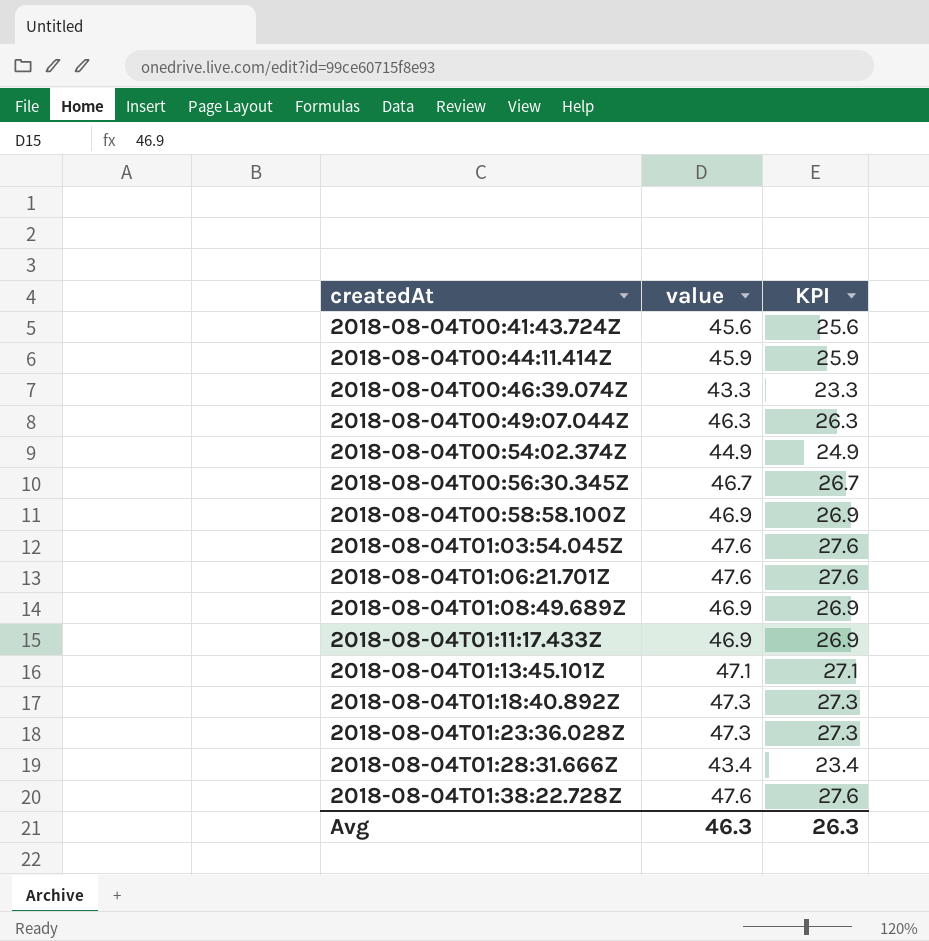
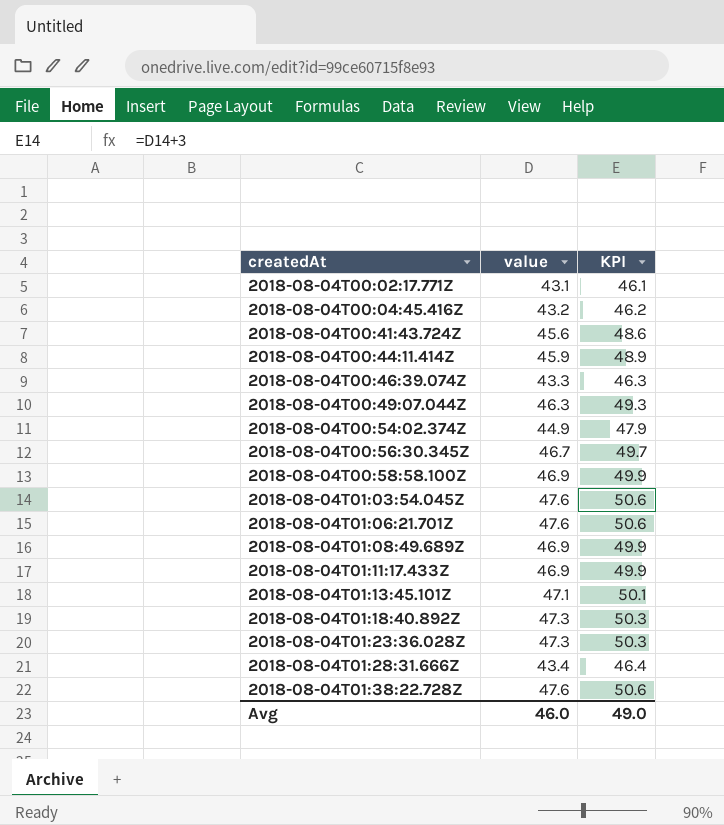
column KPI | formula: [value] - 20 -> [value] + 3
row 2018-08-04T00:02:17.771Z: none -> 43.1 | 46.1
row 2018-08-04T00:04:45.416Z: none -> 43.2 | 46.2
Avg | value: 46.3 -> 46.0
Avg | KPI: 26.3 -> 49.0

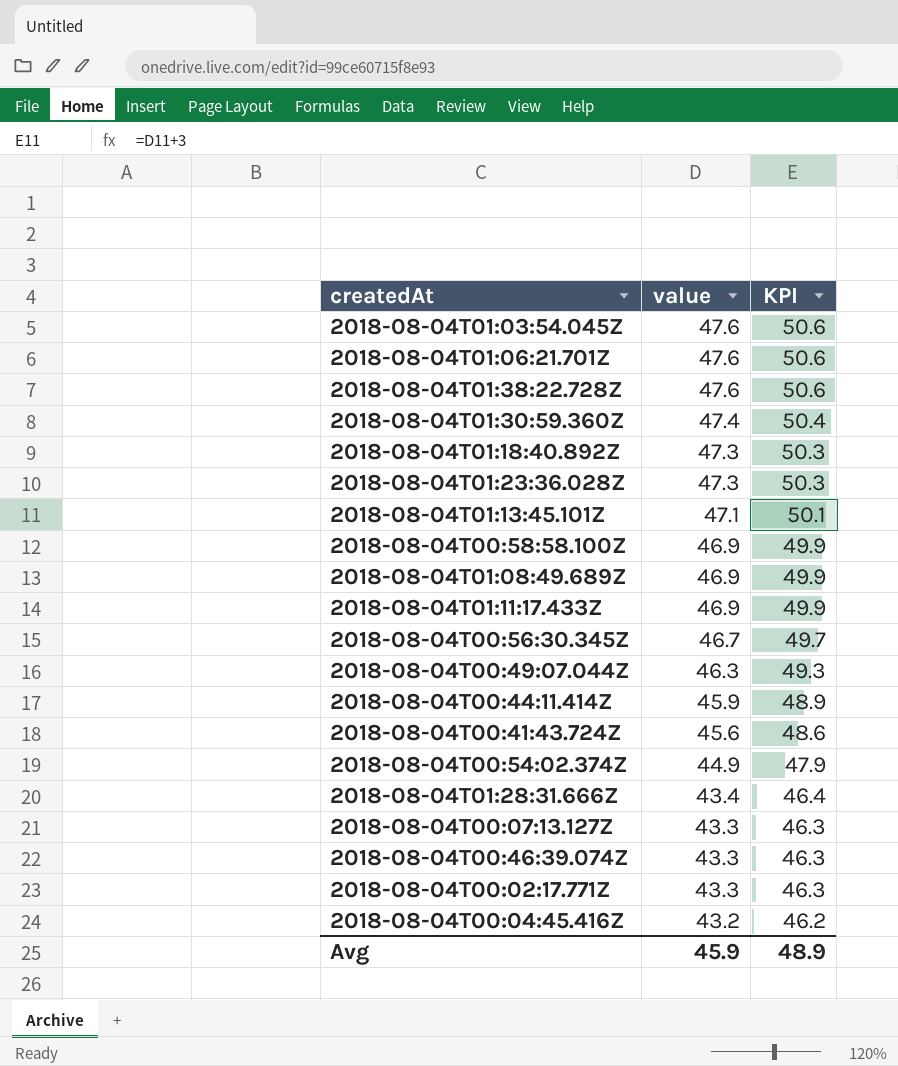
row order: createdAt ascending -> value descending
row 2018-08-04T01:30:59.360Z: none -> 47.4 | 50.4
row 2018-08-04T00:07:13.127Z: none -> 43.3 | 46.3
2018-08-04T00:02:17.771Z | value: 43.1 -> 43.3
2018-08-04T00:02:17.771Z | KPI: 46.1 -> 46.3
Avg | value: 46.0 -> 45.9
Avg | KPI: 49.0 -> 48.9

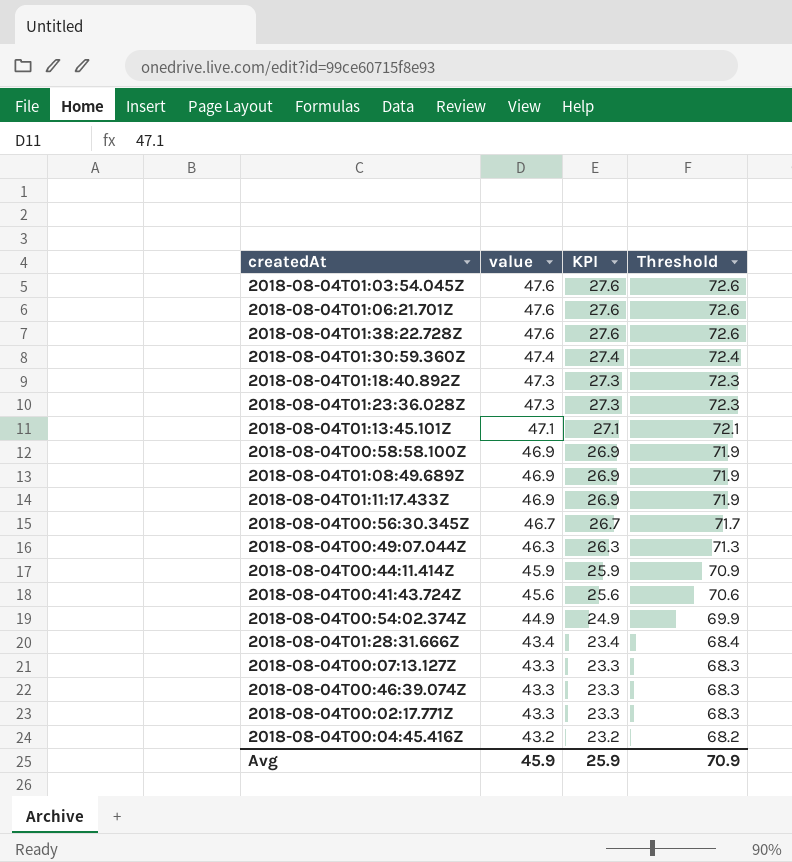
column KPI | formula: [value] + 3 -> [value] - 20
column Threshold | formula: none -> [value] + 25
Avg | KPI: 48.9 -> 25.9

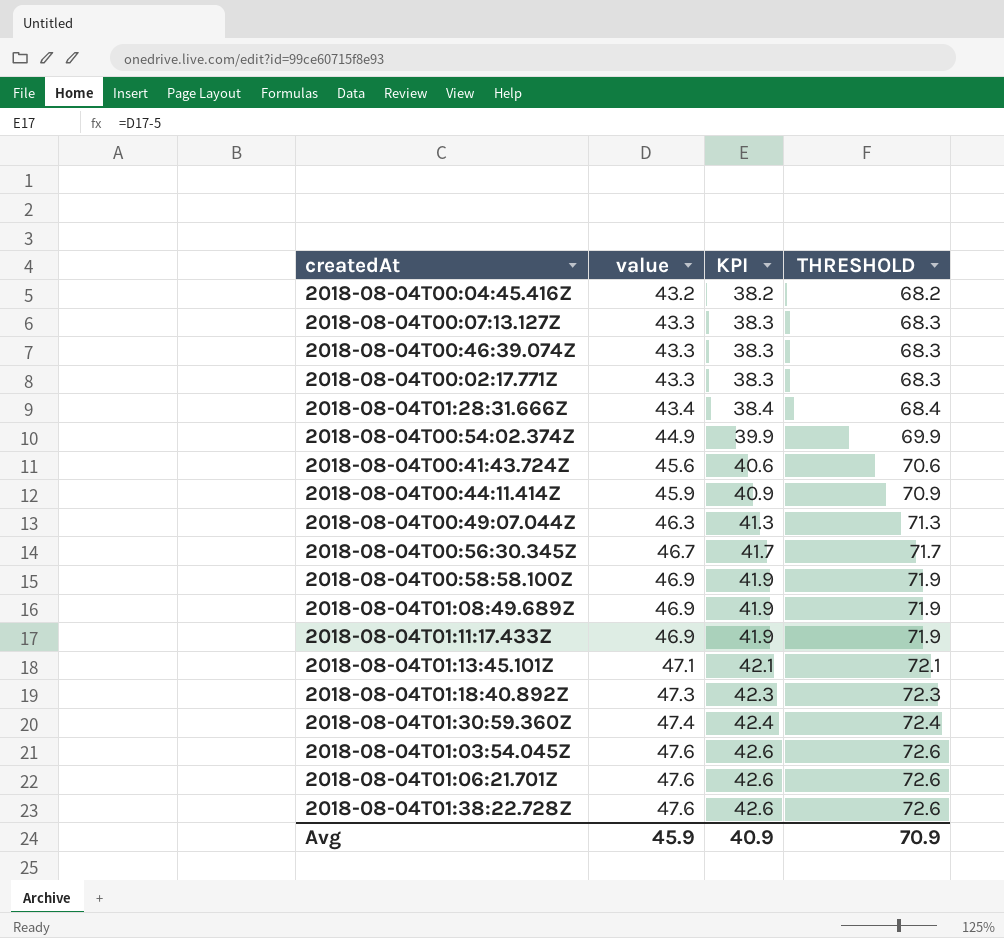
row order: value descending -> value ascending
column KPI | formula: [value] - 20 -> [value] - 5
column name: Threshold -> THRESHOLD
row 2018-08-04T01:23:36.028Z: 47.3 | 27.3 | 72.3 -> none
Avg | KPI: 25.9 -> 40.9

